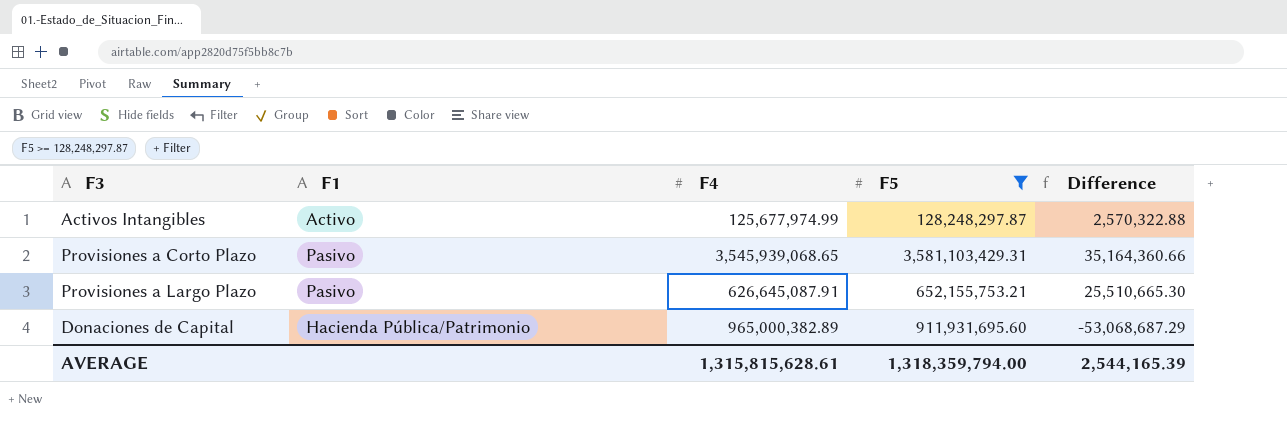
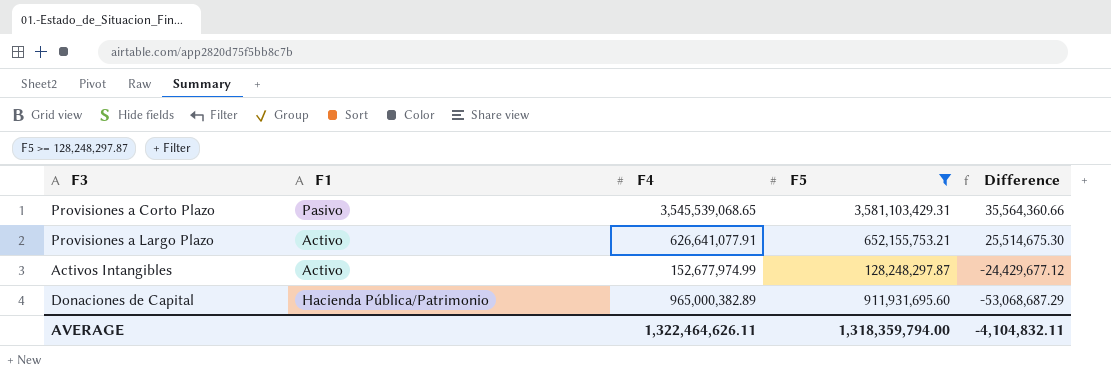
row order: none -> Difference descending
Provisiones a Corto Plazo | F4: 3,545,939,068.65 -> 3,545,539,068.65
Provisiones a Corto Plazo | Difference: 35,164,360.66 -> 35,564,360.66
Provisiones a Largo Plazo | F1: Pasivo -> Activo
Provisiones a Largo Plazo | F4: 626,645,087.91 -> 626,641,077.91
Provisiones a Largo Plazo | Difference: 25,510,665.30 -> 25,514,675.30
Activos Intangibles | F4: 125,677,974.99 -> 152,677,974.99
Activos Intangibles | Difference: 2,570,322.88 -> -24,429,677.12
AVERAGE | F4: 1,315,815,628.61 -> 1,322,464,626.11
AVERAGE | Difference: 2,544,165.39 -> -4,104,832.11

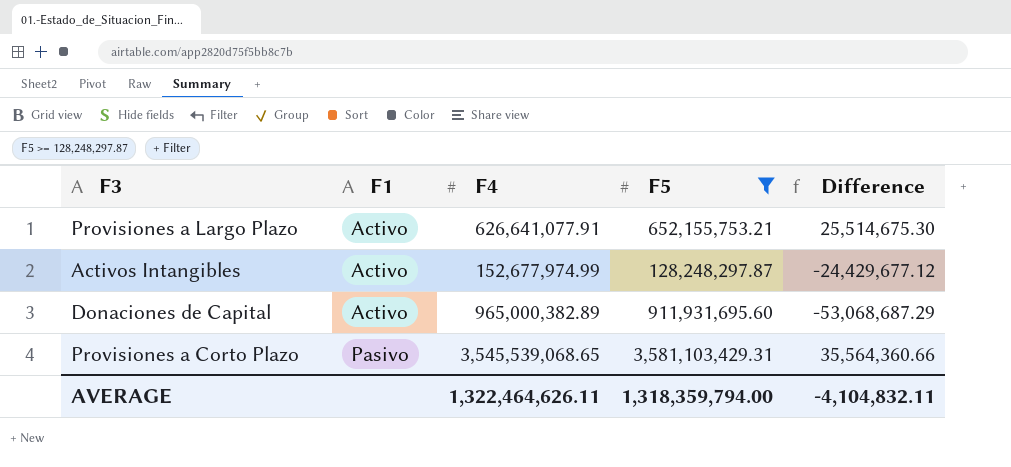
row order: Difference descending -> F1 ascending
Donaciones de Capital | F1: Hacienda Pública/Patrimonio -> Activo

